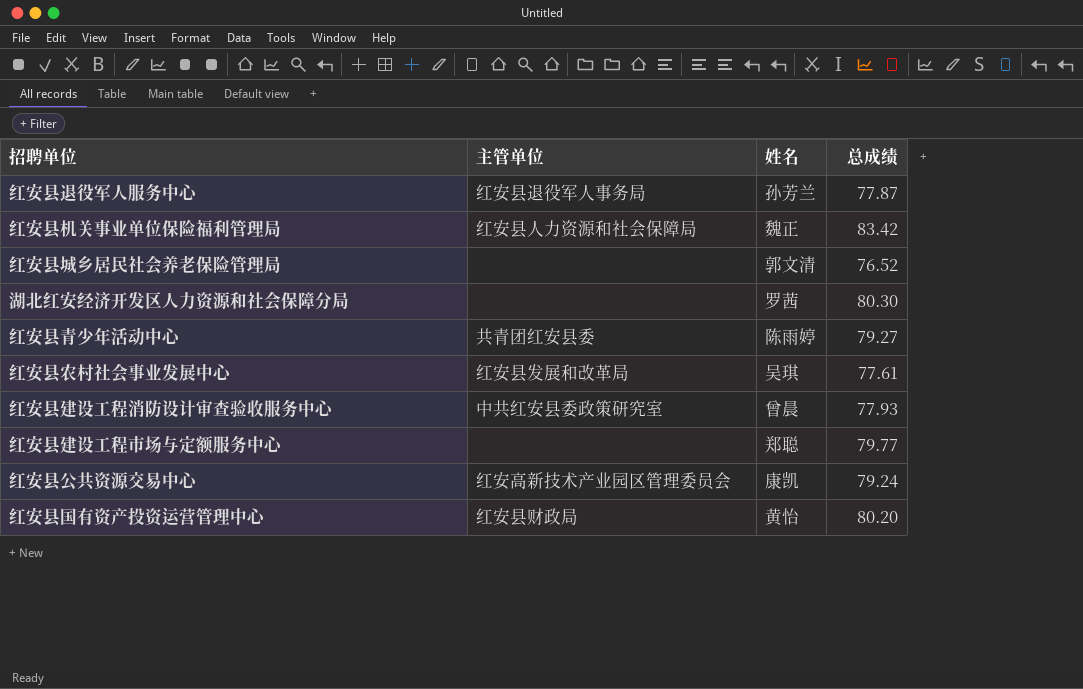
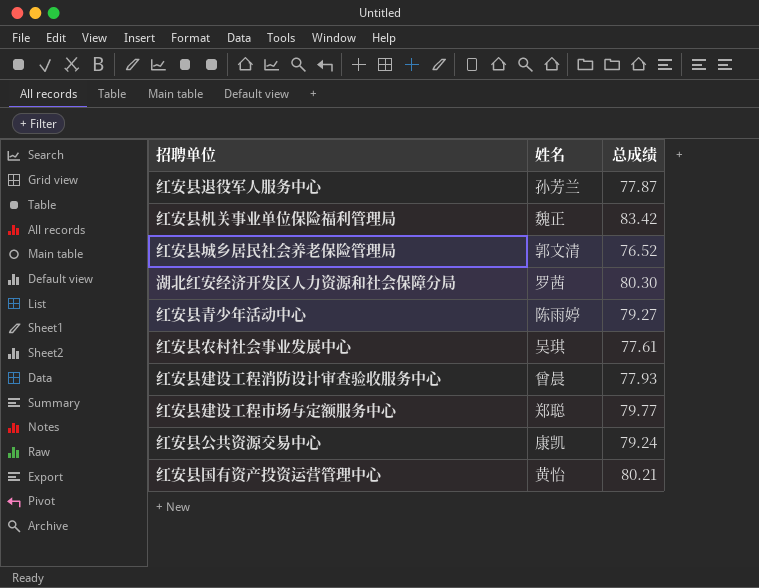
column 主管单位 | position: 2 -> none
红安县国有资产投资运营管理中心 | 总成绩: 80.20 -> 80.21

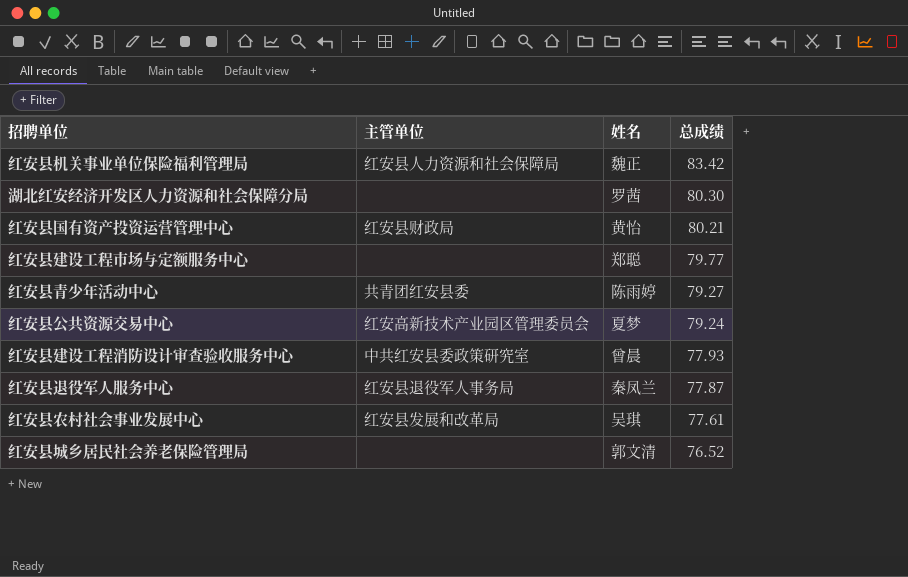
row order: none -> 总成绩 descending
column 主管单位 | position: none -> 2
红安县公共资源交易中心 | 姓名: 康凯 -> 夏梦
红安县退役军人服务中心 | 姓名: 孙芳兰 -> 秦凤兰

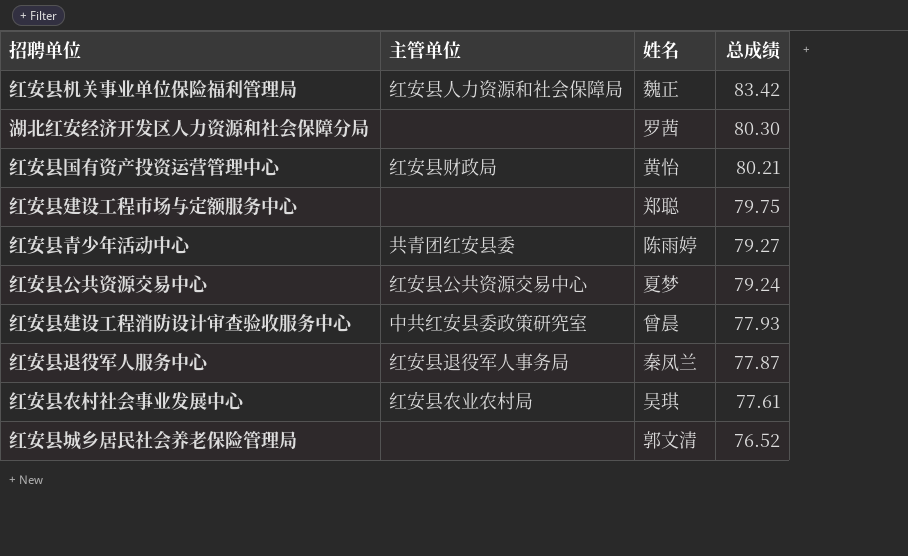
红安县建设工程市场与定额服务中心 | 总成绩: 79.77 -> 79.75
红安县公共资源交易中心 | 主管单位: 红安高新技术产业园区管理委员会 -> 红安县公共资源交易中心
红安县农村社会事业发展中心 | 主管单位: 红安县发展和改革局 -> 红安县农业农村局

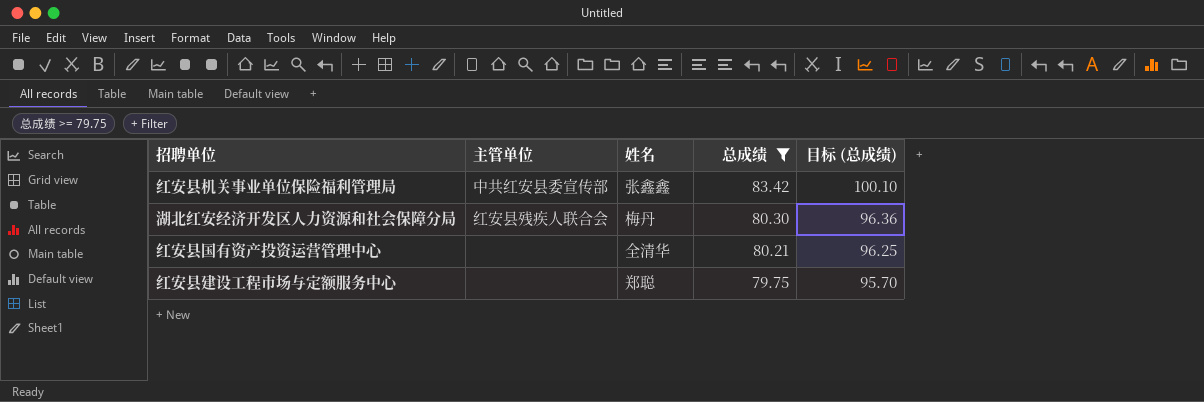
filter: none -> 总成绩 >= 79.75
column 目标 (总成绩) | formula: none -> [总成绩] * 1.2
红安县机关事业单位保险福利管理局 | 主管单位: 红安县人力资源和社会保障局 -> 中共红安县委宣传部
红安县机关事业单位保险福利管理局 | 姓名: 魏正 -> 张鑫鑫
湖北红安经济开发区人力资源和社会保障分局 | 主管单位: none -> 红安县残疾人联合会
湖北红安经济开发区人力资源和社会保障分局 | 姓名: 罗茜 -> 梅丹
红安县国有资产投资运营管理中心 | 主管单位: 红安县财政局 -> none
红安县国有资产投资运营管理中心 | 姓名: 黄怡 -> 全清华

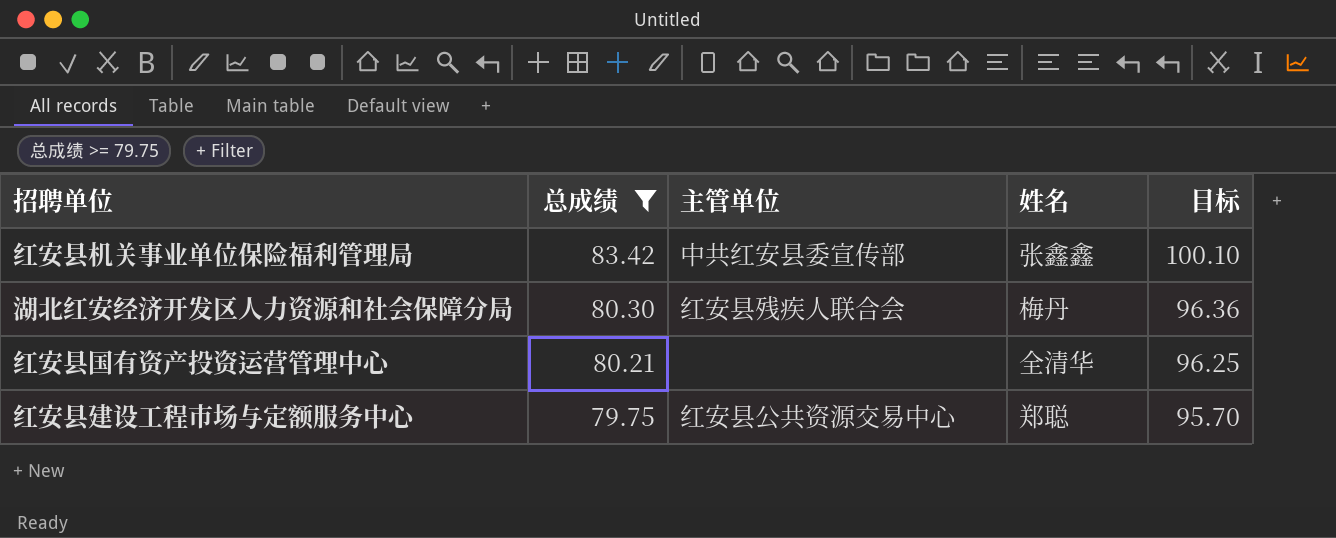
column 总成绩 | position: 4 -> 2
column name: 目标 (总成绩) -> 目标
红安县建设工程市场与定额服务中心 | 主管单位: none -> 红安县公共资源交易中心

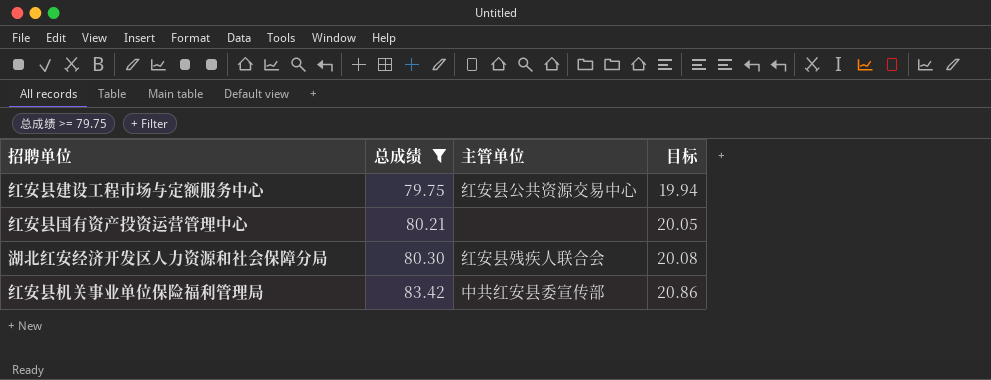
row order: 总成绩 descending -> 总成绩 ascending
column 姓名 | position: 4 -> none
column 目标 | formula: [总成绩] * 1.2 -> [总成绩] * 0.25

